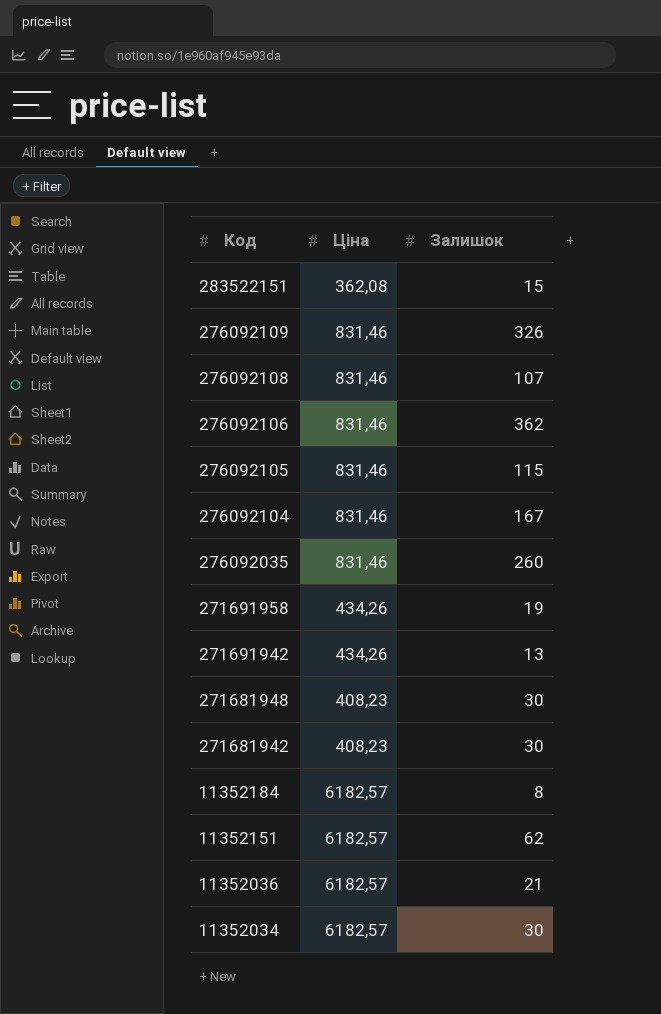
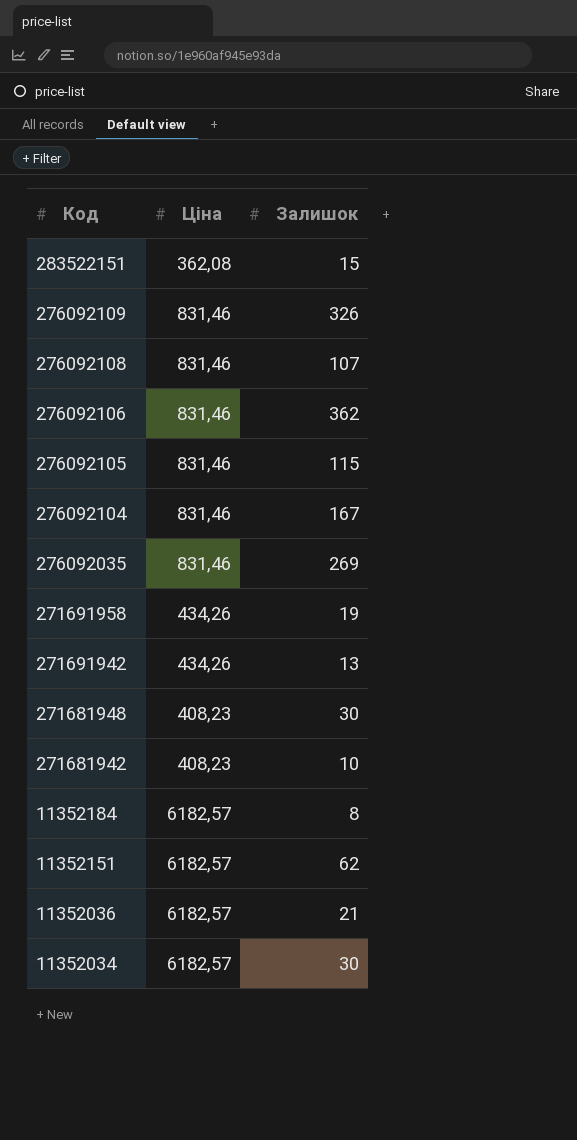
276092035 | Залишок: 260 -> 269
271681942 | Залишок: 30 -> 10

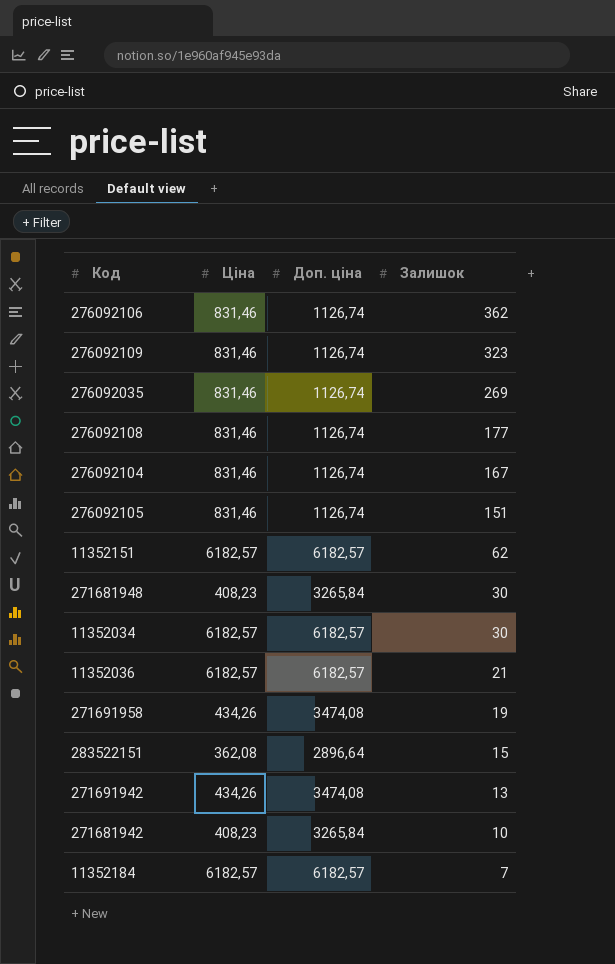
row order: Код descending -> Залишок descending
column Доп. ціна | position: none -> 3
276092109 | Залишок: 326 -> 323
276092108 | Залишок: 107 -> 177
276092105 | Залишок: 115 -> 151
11352184 | Залишок: 8 -> 7

